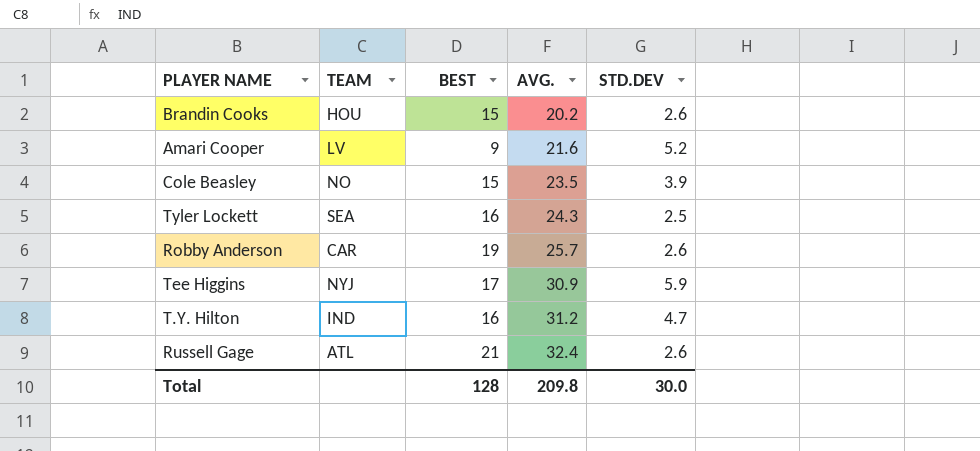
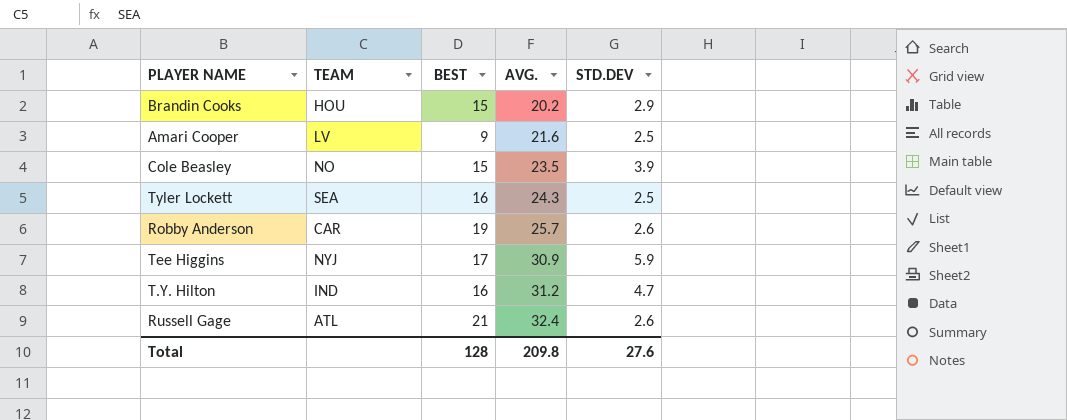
Brandin Cooks | STD.DEV: 2.6 -> 2.9
Amari Cooper | STD.DEV: 5.2 -> 2.5
Total | STD.DEV: 30.0 -> 27.6

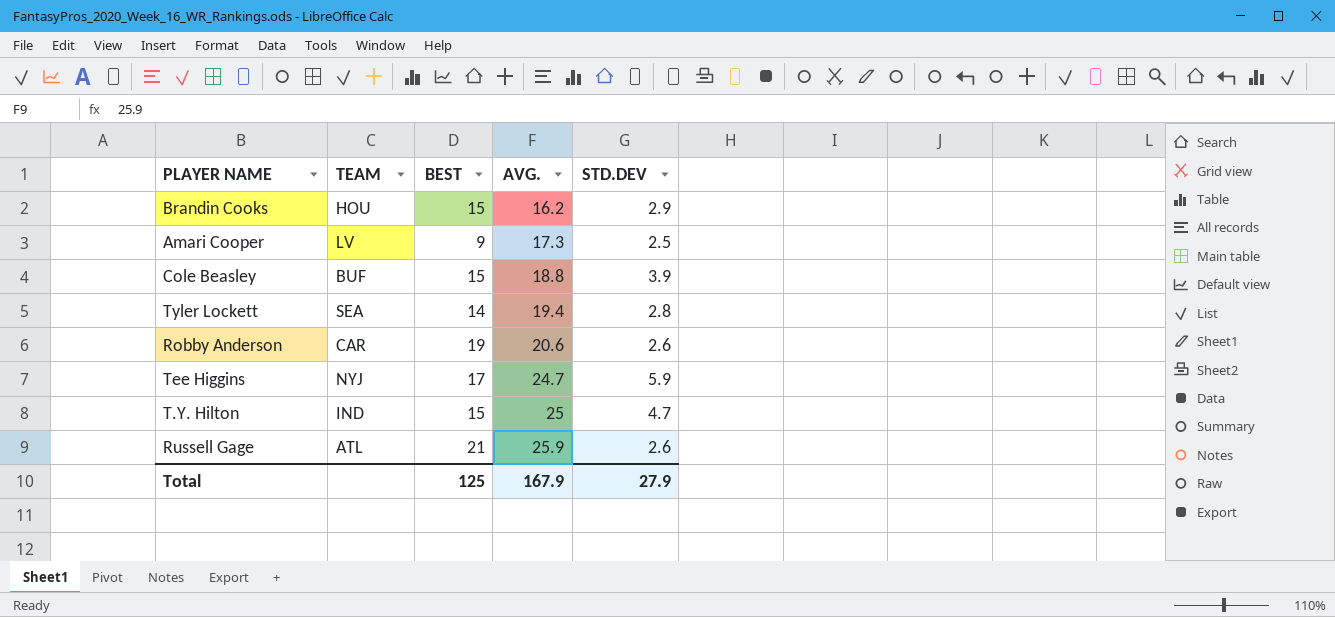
Brandin Cooks | AVG.: 20.2 -> 16.2
Amari Cooper | AVG.: 21.6 -> 17.3
Cole Beasley | TEAM: NO -> BUF
Cole Beasley | AVG.: 23.5 -> 18.8
Tyler Lockett | BEST: 16 -> 14
Tyler Lockett | AVG.: 24.3 -> 19.4
Tyler Lockett | STD.DEV: 2.5 -> 2.8
Robby Anderson | AVG.: 25.7 -> 20.6
Tee Higgins | AVG.: 30.9 -> 24.7
T.Y. Hilton | BEST: 16 -> 15
T.Y. Hilton | AVG.: 31.2 -> 25
Russell Gage | AVG.: 32.4 -> 25.9
Total | BEST: 128 -> 125
Total | AVG.: 209.8 -> 167.9
Total | STD.DEV: 27.6 -> 27.9

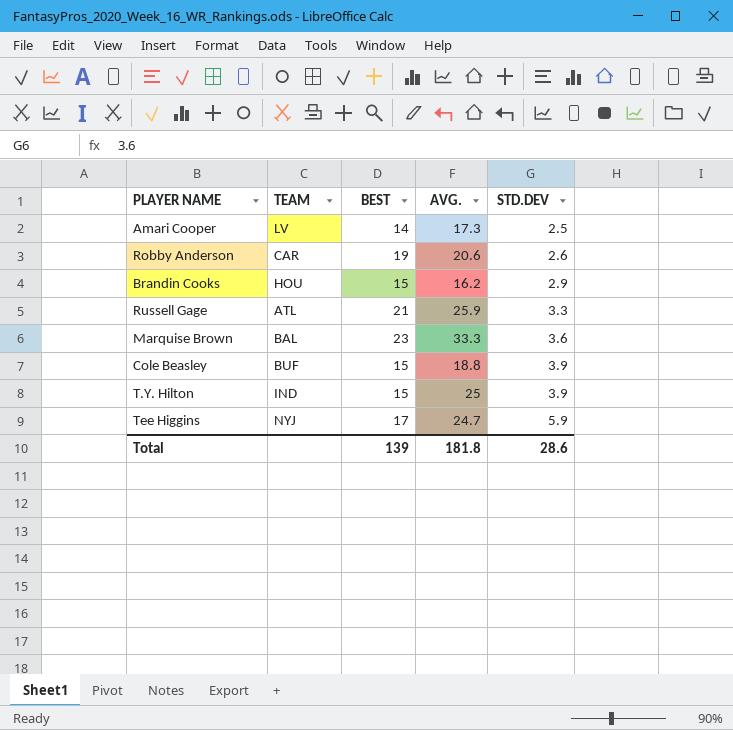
row order: AVG. ascending -> STD.DEV ascending
row Tyler Lockett: SEA | 14 | 19.4 | 2.8 -> none
Amari Cooper | BEST: 9 -> 14
Russell Gage | STD.DEV: 2.6 -> 3.3
row Marquise Brown: none -> BAL | 23 | 33.3 | 3.6
T.Y. Hilton | STD.DEV: 4.7 -> 3.9
Total | BEST: 125 -> 139
Total | AVG.: 167.9 -> 181.8
Total | STD.DEV: 27.9 -> 28.6

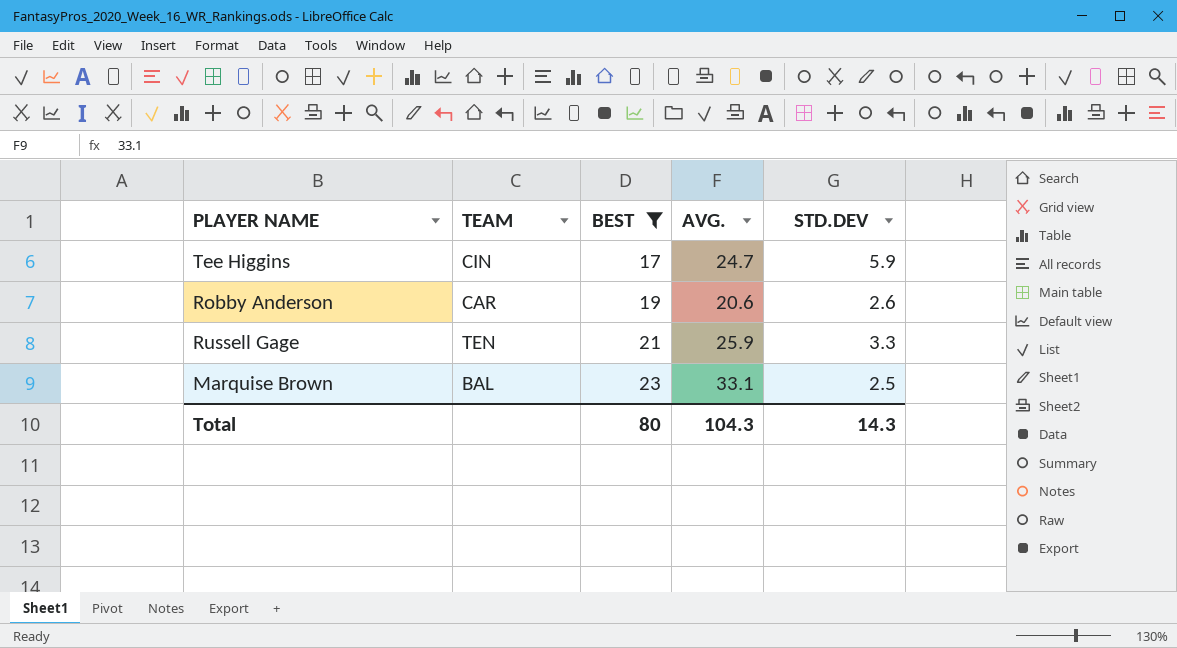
filter: none -> BEST >= 17
row order: STD.DEV ascending -> BEST ascending
Tee Higgins | TEAM: NYJ -> CIN
Russell Gage | TEAM: ATL -> TEN
Marquise Brown | AVG.: 33.3 -> 33.1
Marquise Brown | STD.DEV: 3.6 -> 2.5
Total | BEST: 139 -> 80
Total | AVG.: 181.8 -> 104.3
Total | STD.DEV: 28.6 -> 14.3

